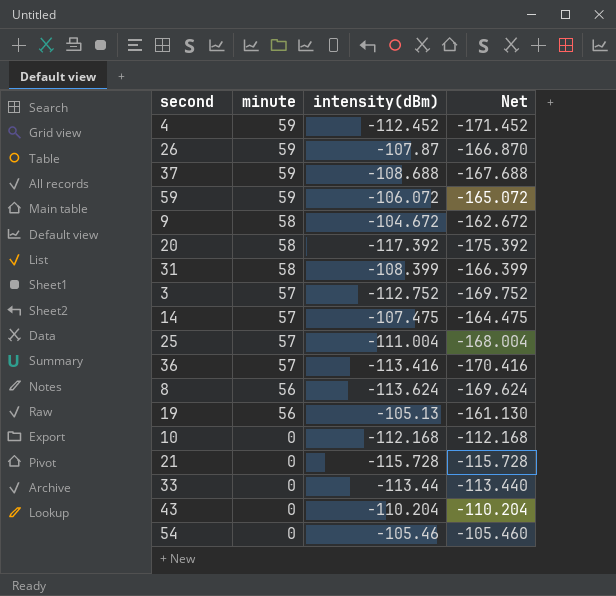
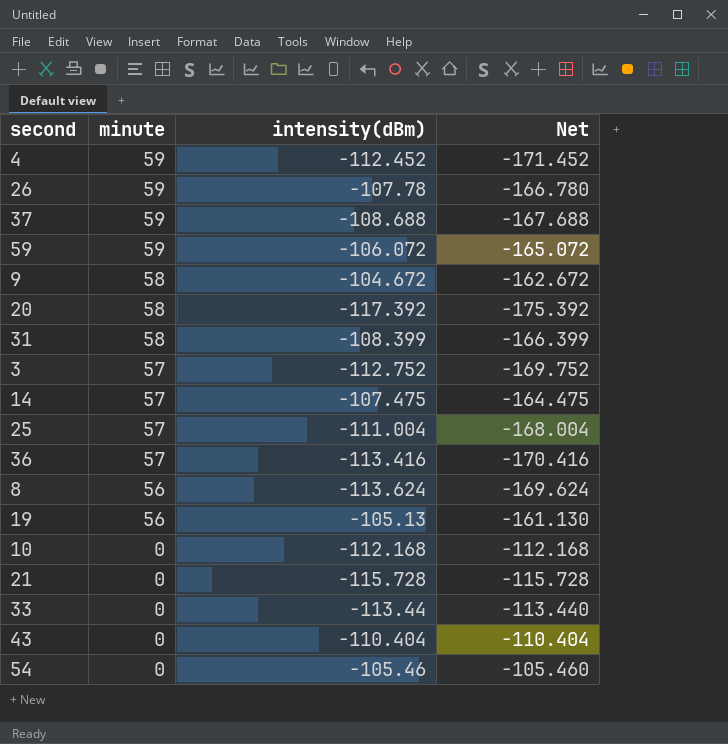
26 | intensity(dBm): -107.87 -> -107.78
26 | Net: -166.870 -> -166.780
43 | intensity(dBm): -110.204 -> -110.404
43 | Net: -110.204 -> -110.404

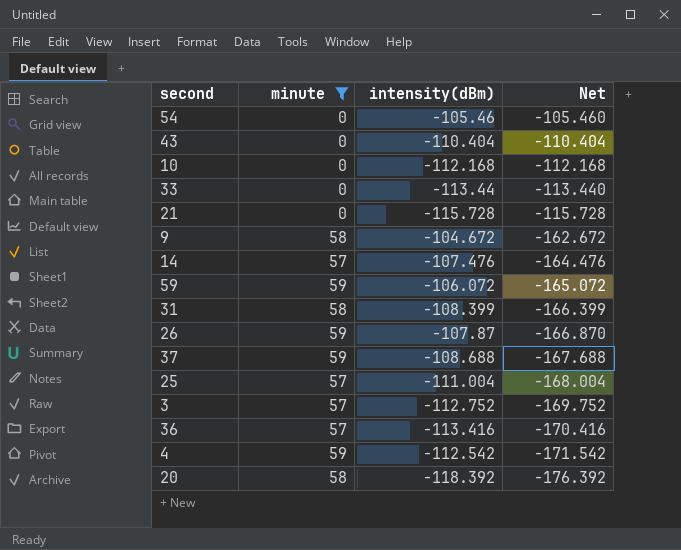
filter: none -> minute != 56
row order: minute descending -> Net descending
14 | intensity(dBm): -107.475 -> -107.476
14 | Net: -164.475 -> -164.476
26 | intensity(dBm): -107.78 -> -107.87
26 | Net: -166.780 -> -166.870
4 | intensity(dBm): -112.452 -> -112.542
4 | Net: -171.452 -> -171.542
20 | intensity(dBm): -117.392 -> -118.392
20 | Net: -175.392 -> -176.392

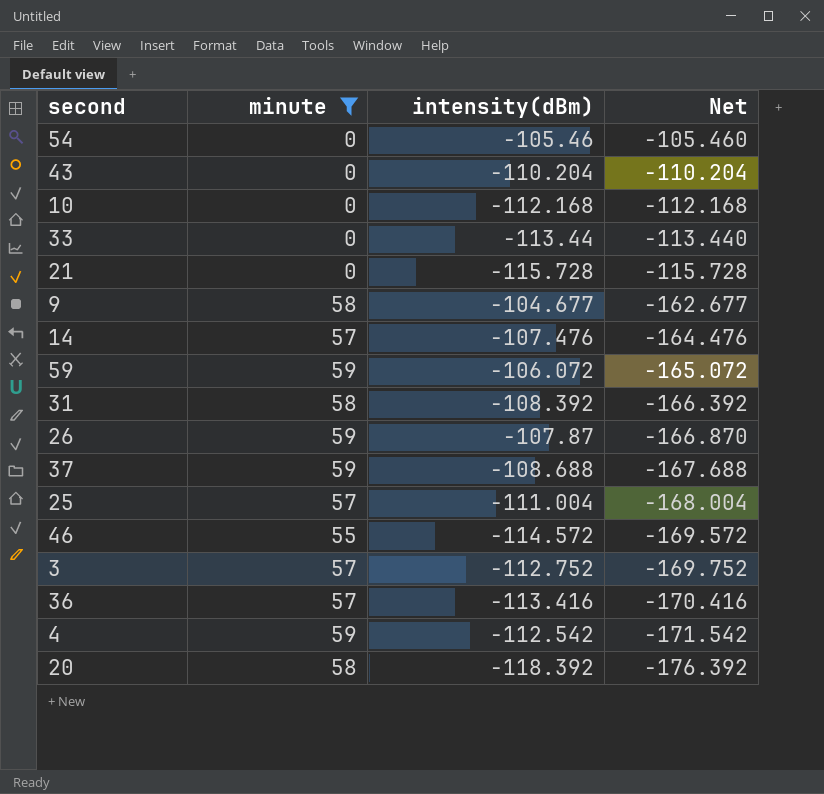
43 | intensity(dBm): -110.404 -> -110.204
43 | Net: -110.404 -> -110.204
9 | intensity(dBm): -104.672 -> -104.677
9 | Net: -162.672 -> -162.677
31 | intensity(dBm): -108.399 -> -108.392
31 | Net: -166.399 -> -166.392
row 46: none -> 55 | -114.572 | -169.572

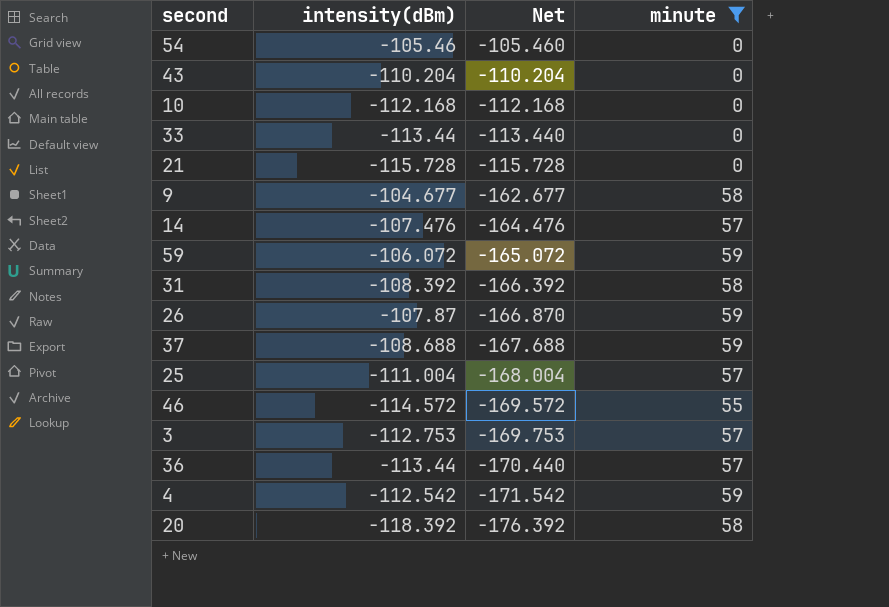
column minute | position: 2 -> 4
3 | intensity(dBm): -112.752 -> -112.753
3 | Net: -169.752 -> -169.753
36 | intensity(dBm): -113.416 -> -113.44
36 | Net: -170.416 -> -170.440

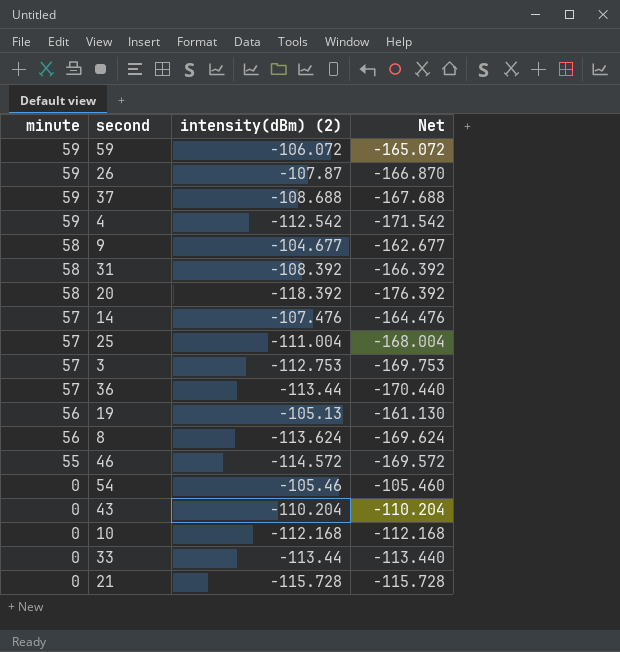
filter: minute != 56 -> none
row order: Net descending -> minute descending
column minute | position: 4 -> 1
column name: intensity(dBm) -> intensity(dBm) (2)

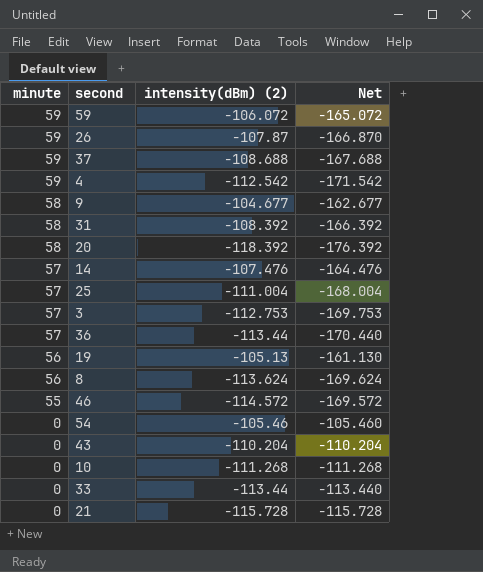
10 | intensity(dBm) (2): -112.168 -> -111.268
10 | Net: -112.168 -> -111.268

